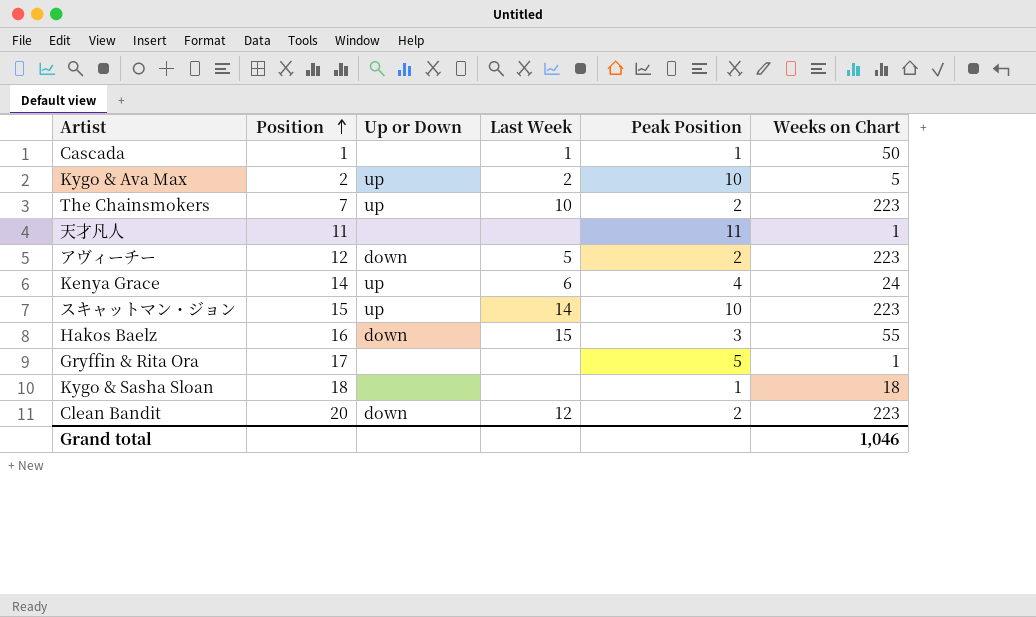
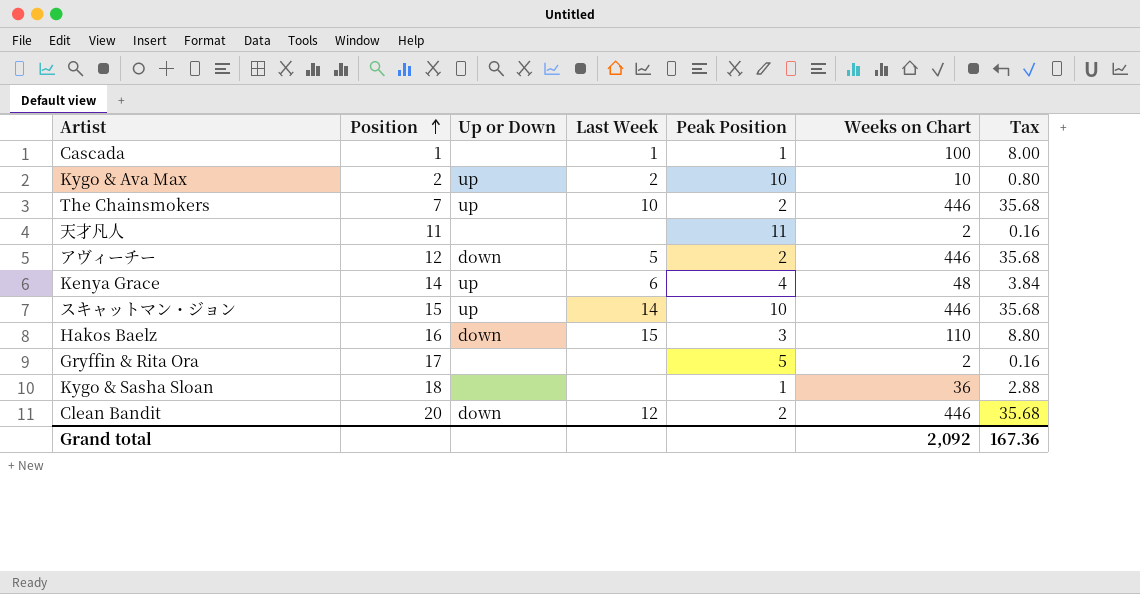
column Tax | formula: none -> [Weeks on Chart] * 0.08
Cascada | Weeks on Chart: 50 -> 100
Kygo & Ava Max | Weeks on Chart: 5 -> 10
The Chainsmokers | Weeks on Chart: 223 -> 446
天才凡人 | Weeks on Chart: 1 -> 2
アヴィーチー | Weeks on Chart: 223 -> 446
Kenya Grace | Weeks on Chart: 24 -> 48
スキャットマン・ジョン | Weeks on Chart: 223 -> 446
Hakos Baelz | Weeks on Chart: 55 -> 110
Gryffin & Rita Ora | Weeks on Chart: 1 -> 2
Kygo & Sasha Sloan | Weeks on Chart: 18 -> 36
Clean Bandit | Weeks on Chart: 223 -> 446
Grand total | Weeks on Chart: 1,046 -> 2,092

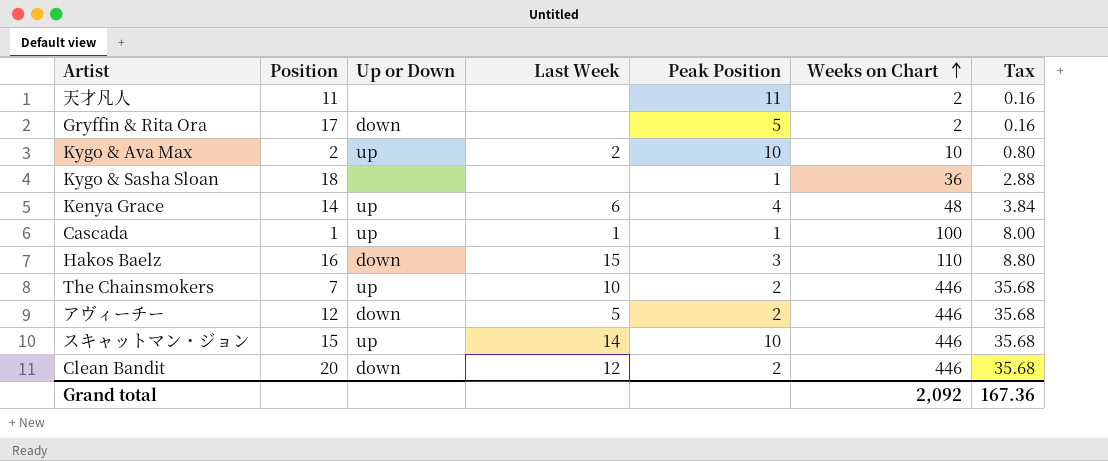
row order: Position ascending -> Weeks on Chart ascending
Gryffin & Rita Ora | Up or Down: none -> down
Cascada | Up or Down: none -> up

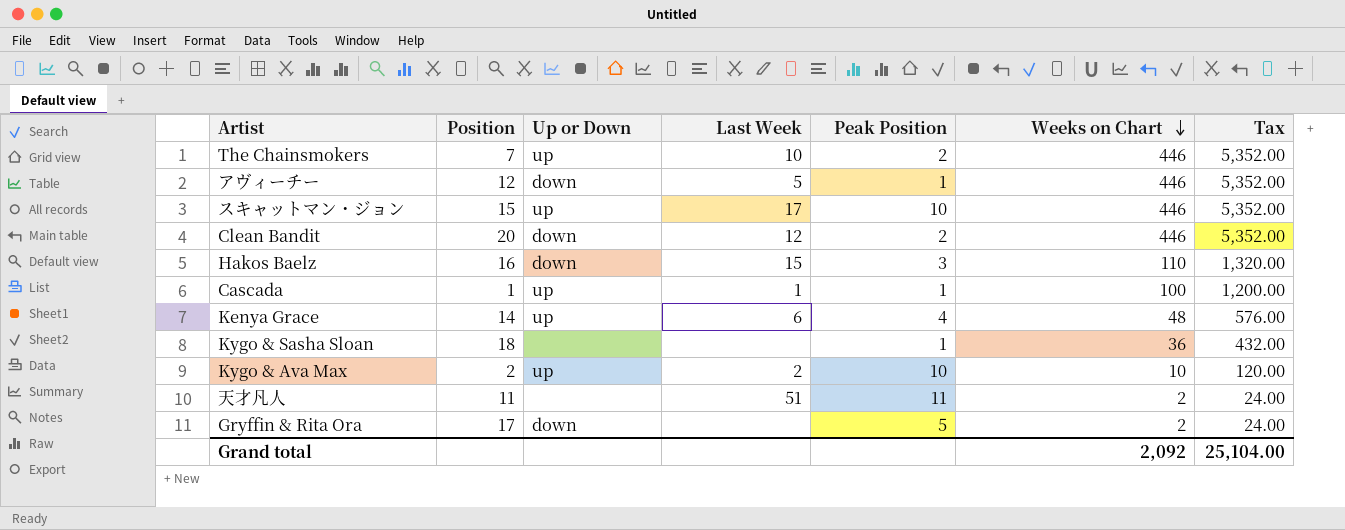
row order: Weeks on Chart ascending -> Weeks on Chart descending
column Tax | formula: [Weeks on Chart] * 0.08 -> [Weeks on Chart] * 12
アヴィーチー | Peak Position: 2 -> 1
スキャットマン・ジョン | Last Week: 14 -> 17
天才凡人 | Last Week: none -> 51
Grand total | Tax: 167.36 -> 25,104.00

